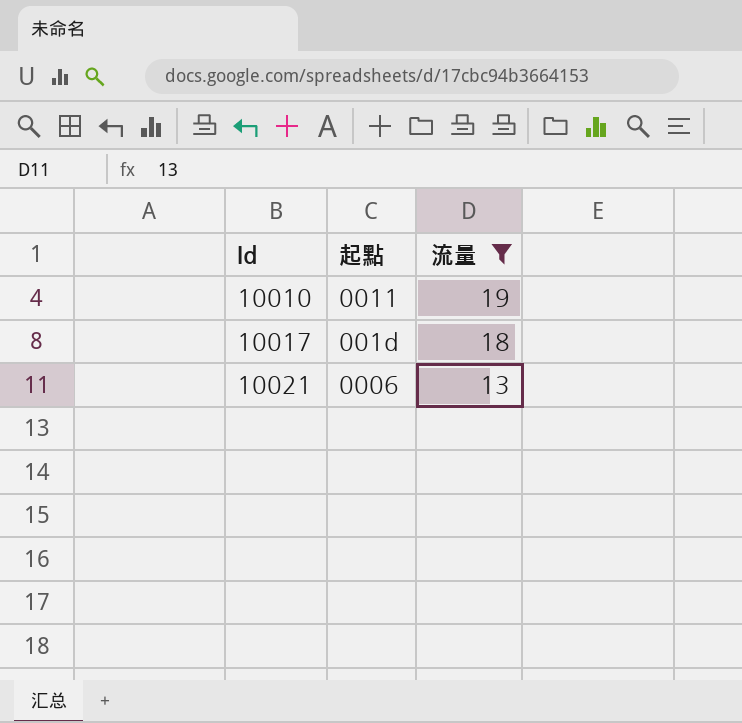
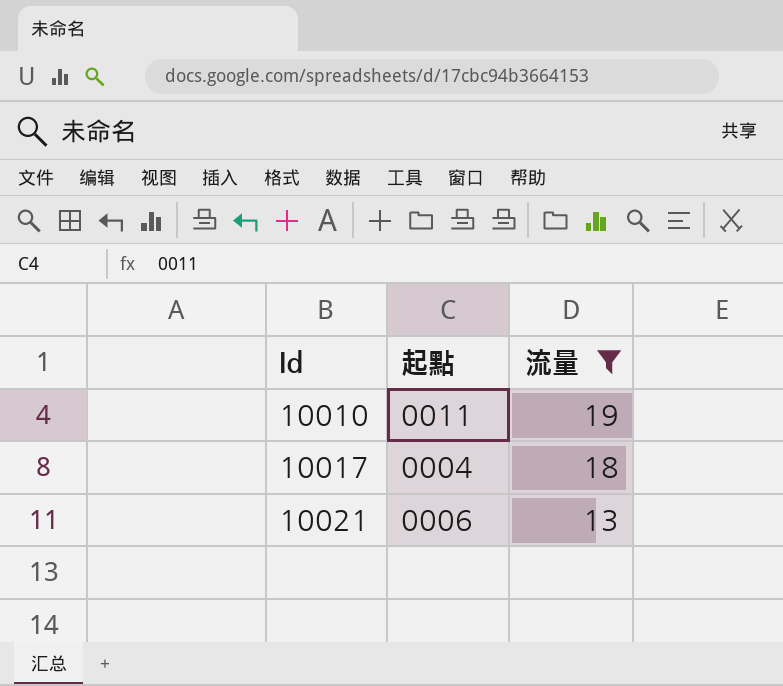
10017 | 起點: 001d -> 0004

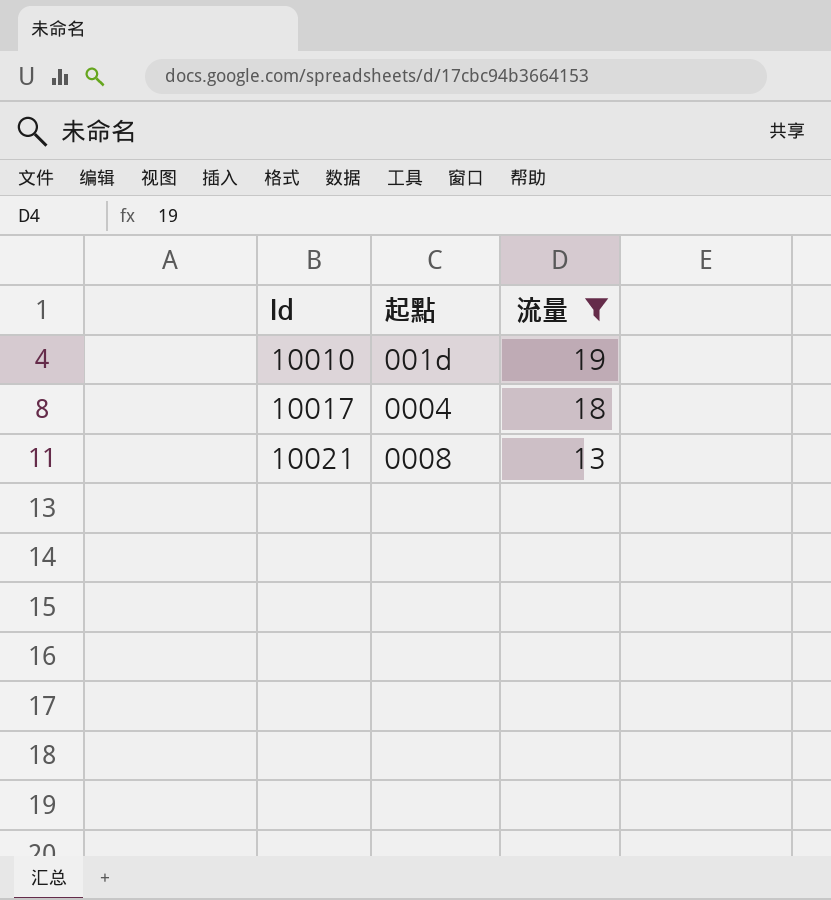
10010 | 起點: 0011 -> 001d
10021 | 起點: 0006 -> 0008

